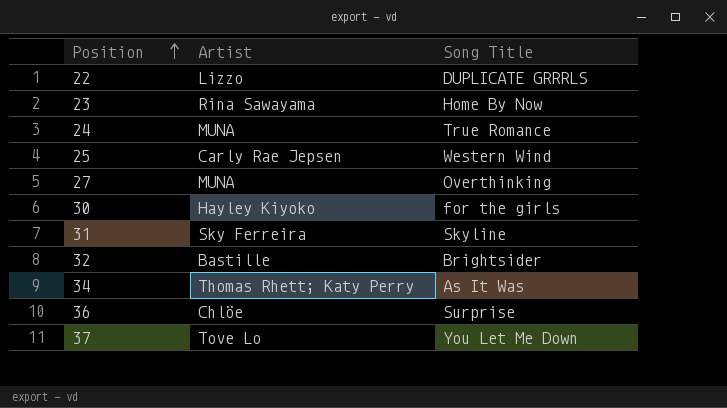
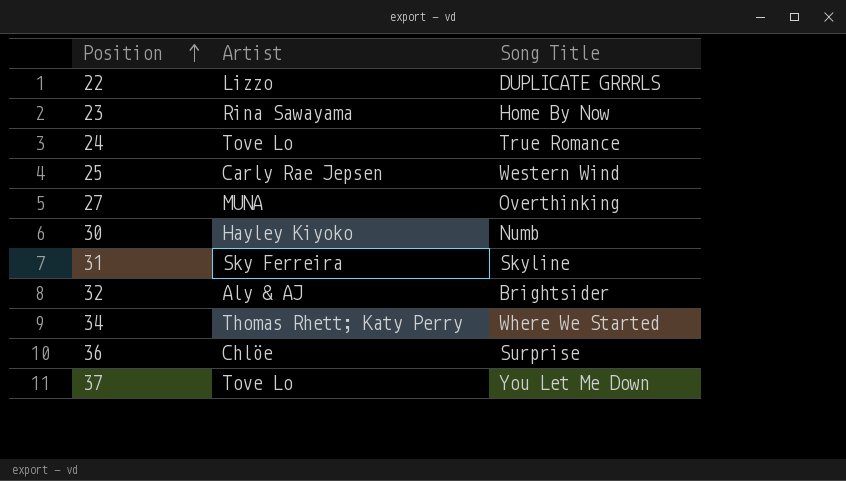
24 | Artist: MUNA -> Tove Lo
30 | Song Title: for the girls -> Numb
32 | Artist: Bastille -> Aly & AJ
34 | Song Title: As It Was -> Where We Started

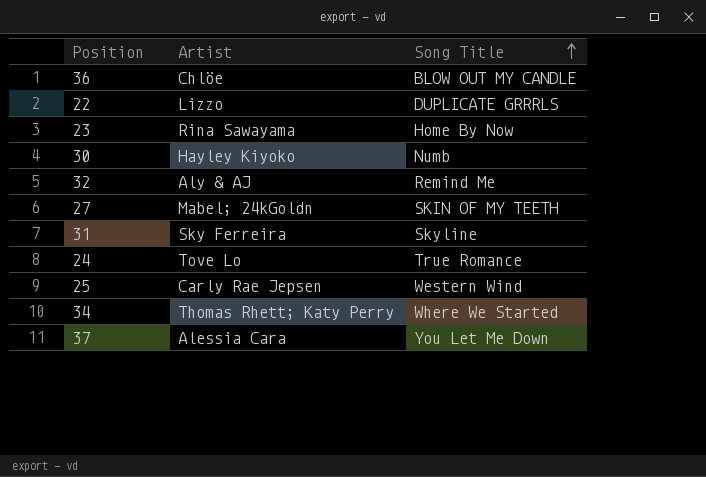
row order: Position ascending -> Song Title ascending
36 | Song Title: Surprise -> BLOW OUT MY CANDLE
32 | Song Title: Brightsider -> Remind Me
27 | Artist: MUNA -> Mabel; 24kGoldn
27 | Song Title: Overthinking -> SKIN OF MY TEETH
37 | Artist: Tove Lo -> Alessia Cara

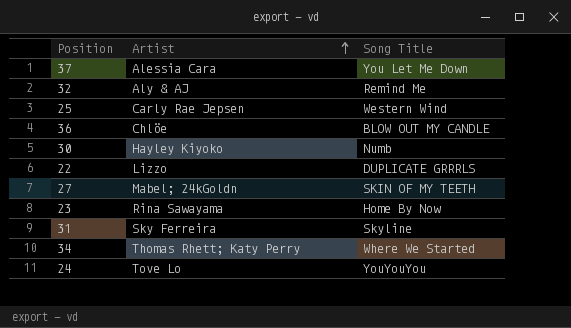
row order: Song Title ascending -> Artist ascending
24 | Song Title: True Romance -> YouYouYou

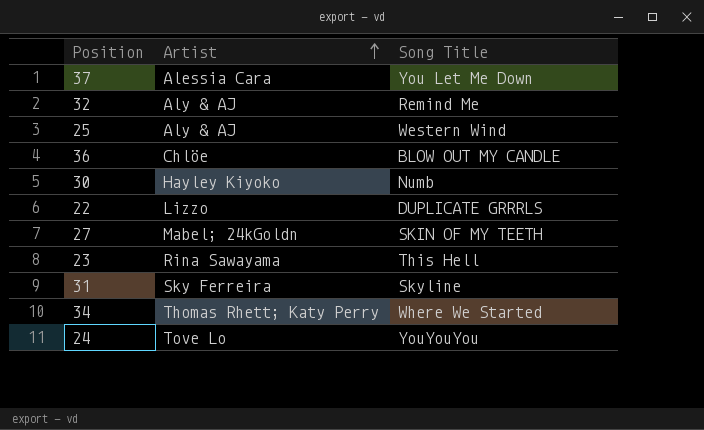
25 | Artist: Carly Rae Jepsen -> Aly & AJ
23 | Song Title: Home By Now -> This Hell

